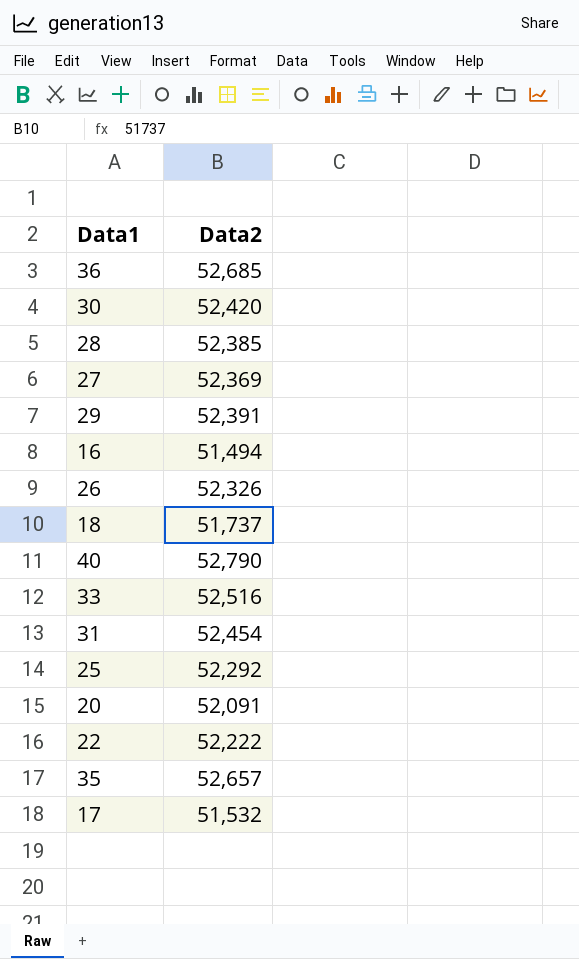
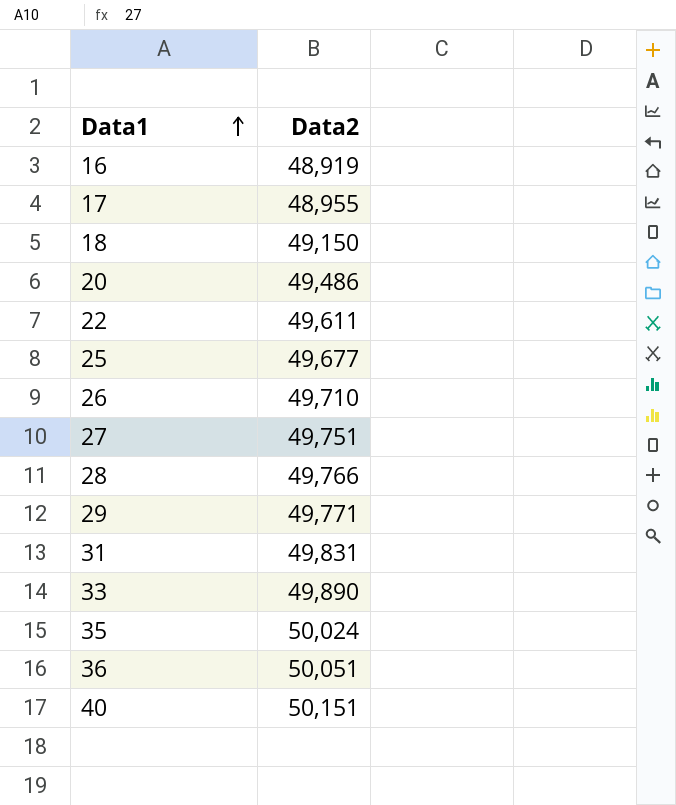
row order: none -> Data1 ascending
row 30: 52,420 -> none
16 | Data2: 51,494 -> 48,919
17 | Data2: 51,532 -> 48,955
18 | Data2: 51,737 -> 49,150
20 | Data2: 52,091 -> 49,486
22 | Data2: 52,222 -> 49,611
25 | Data2: 52,292 -> 49,677
26 | Data2: 52,326 -> 49,710
27 | Data2: 52,369 -> 49,751
28 | Data2: 52,385 -> 49,766
29 | Data2: 52,391 -> 49,771
31 | Data2: 52,454 -> 49,831
33 | Data2: 52,516 -> 49,890
35 | Data2: 52,657 -> 50,024
36 | Data2: 52,685 -> 50,051
40 | Data2: 52,790 -> 50,151

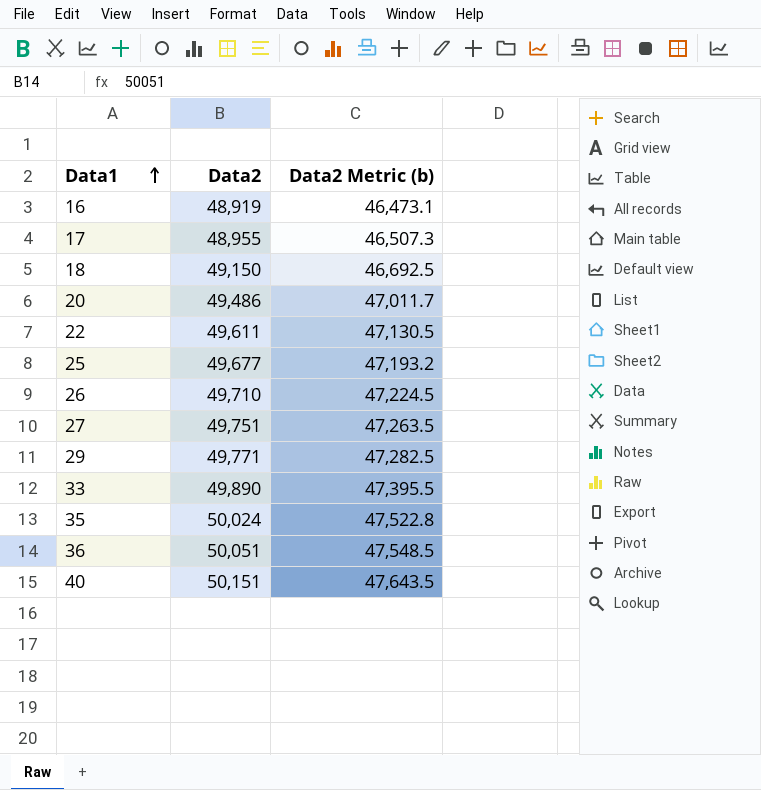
column Data2 Metric (b) | formula: none -> [Data2] * 0.95
row 28: 49,766 -> none
row 31: 49,831 -> none

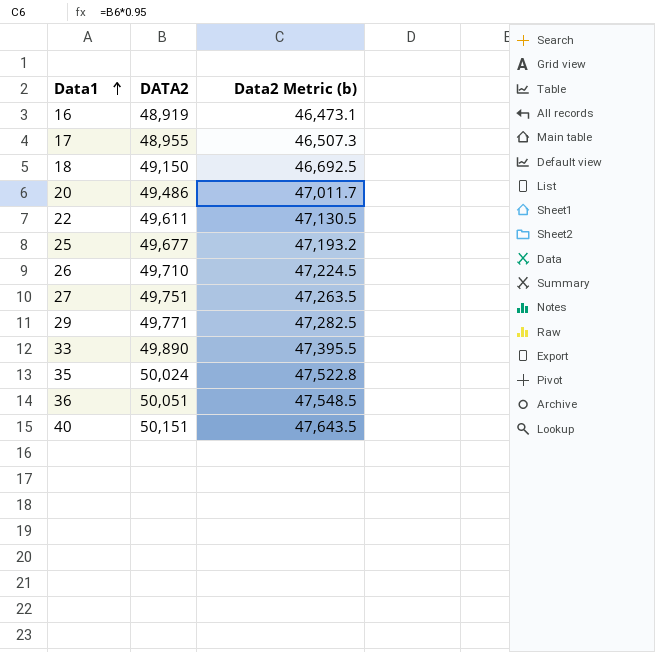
column name: Data2 -> DATA2

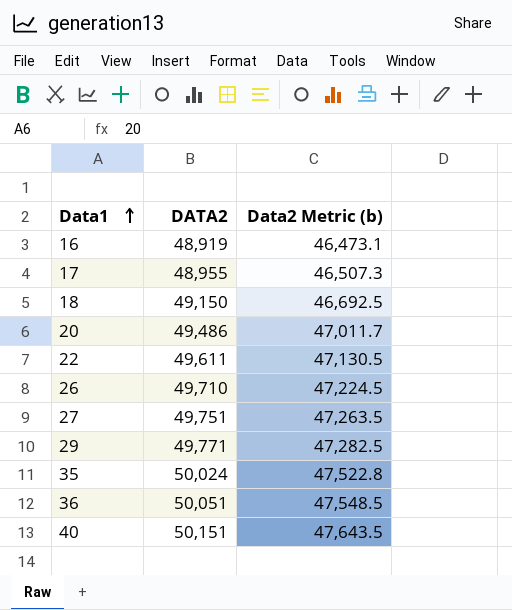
row 25: 49,677 | 47,193.2 -> none
row 33: 49,890 | 47,395.5 -> none

